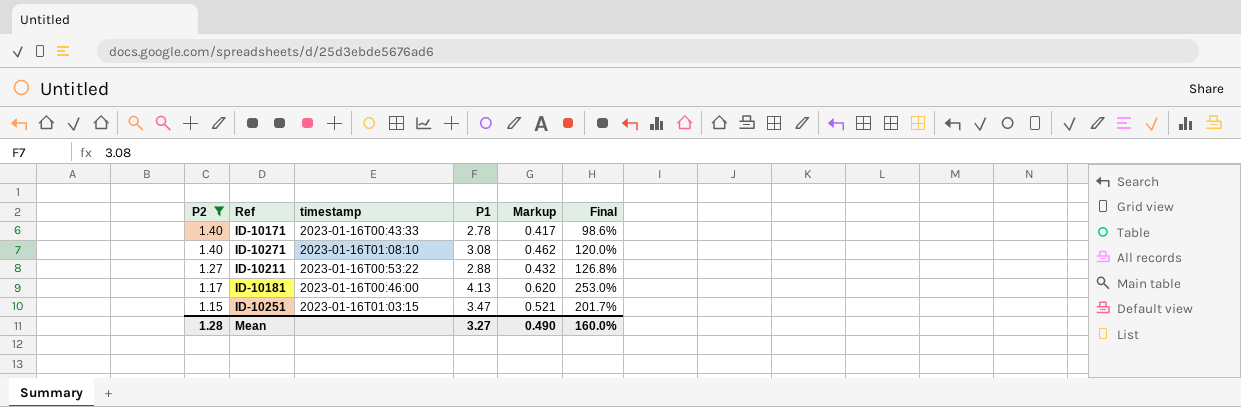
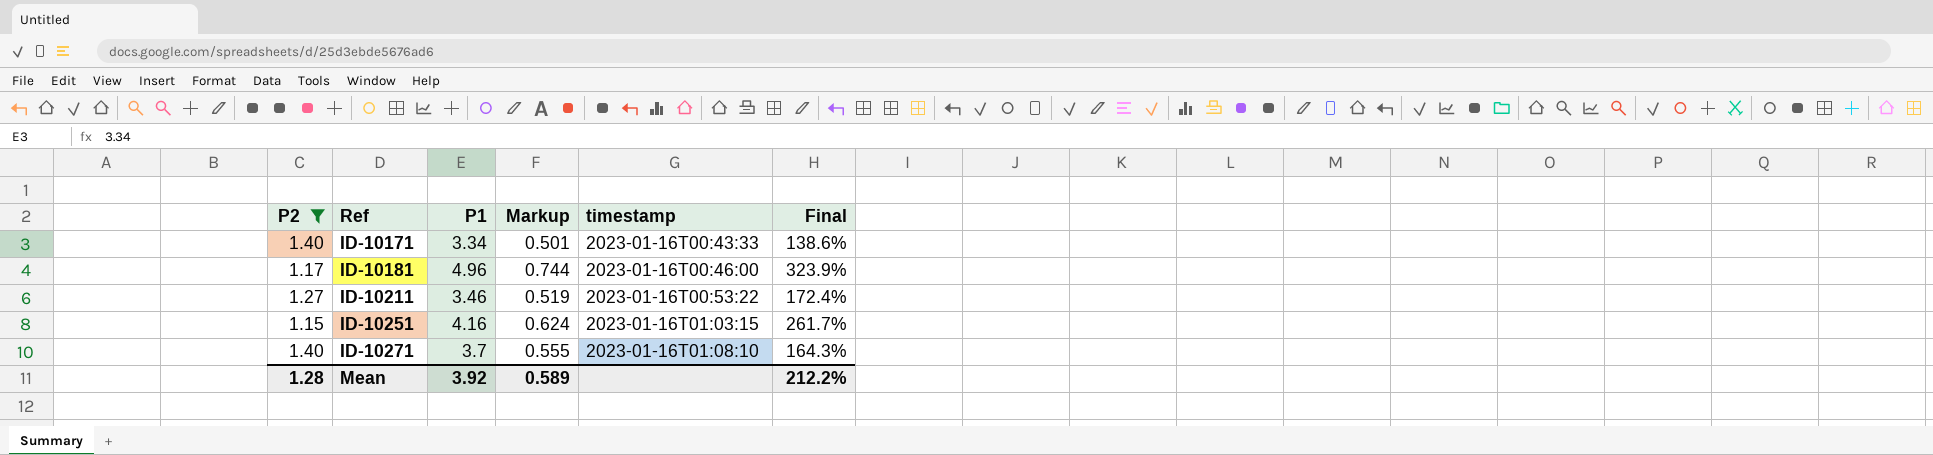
row order: P2 descending -> Ref ascending
column timestamp | position: 3 -> 5
ID-10171 | P1: 2.78 -> 3.34
ID-10171 | Markup: 0.417 -> 0.501
ID-10171 | Final: 98.6% -> 138.6%
ID-10181 | P1: 4.13 -> 4.96
ID-10181 | Markup: 0.620 -> 0.744
ID-10181 | Final: 253.0% -> 323.9%
ID-10211 | P1: 2.88 -> 3.46
ID-10211 | Markup: 0.432 -> 0.519
ID-10211 | Final: 126.8% -> 172.4%
ID-10251 | P1: 3.47 -> 4.16
ID-10251 | Markup: 0.521 -> 0.624
ID-10251 | Final: 201.7% -> 261.7%
ID-10271 | P1: 3.08 -> 3.7
ID-10271 | Markup: 0.462 -> 0.555
ID-10271 | Final: 120.0% -> 164.3%
Mean | P1: 3.27 -> 3.92
Mean | Markup: 0.490 -> 0.589
Mean | Final: 160.0% -> 212.2%

